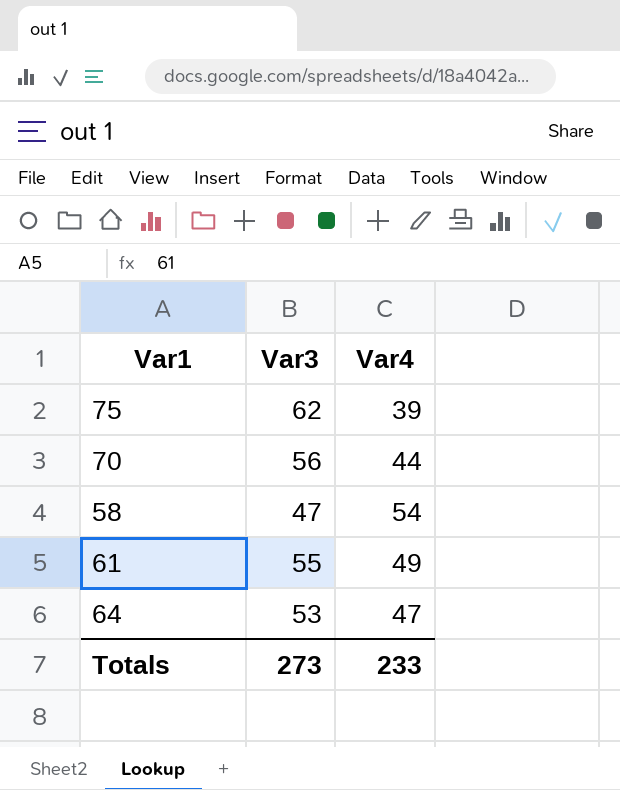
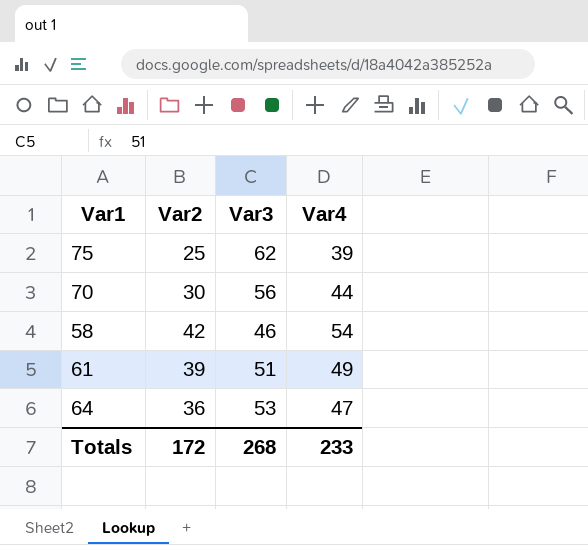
column Var2 | position: none -> 2
58 | Var3: 47 -> 46
61 | Var3: 55 -> 51
Totals | Var3: 273 -> 268

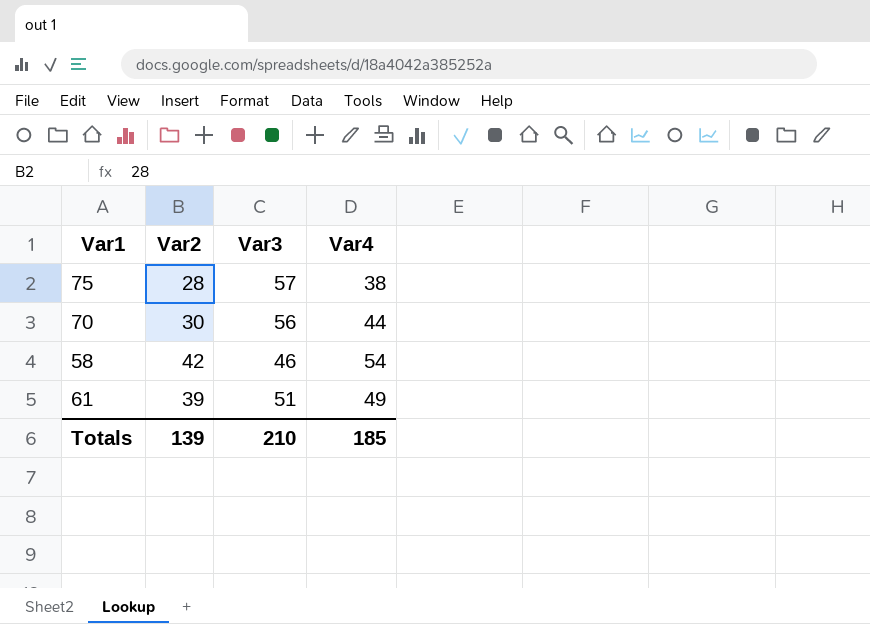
row 64: 36 | 53 | 47 -> none
75 | Var2: 25 -> 28
75 | Var3: 62 -> 57
75 | Var4: 39 -> 38
Totals | Var2: 172 -> 139
Totals | Var3: 268 -> 210
Totals | Var4: 233 -> 185

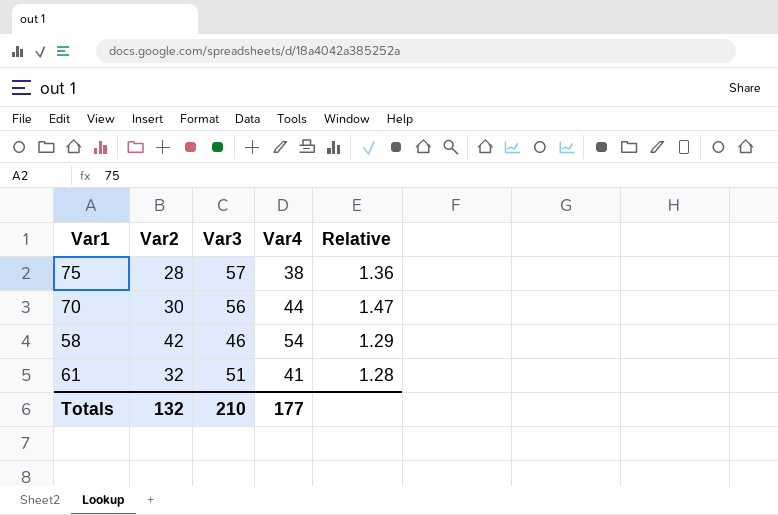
column Relative | formula: none -> [Var4] / [Var2]
61 | Var2: 39 -> 32
61 | Var4: 49 -> 41
Totals | Var2: 139 -> 132
Totals | Var4: 185 -> 177

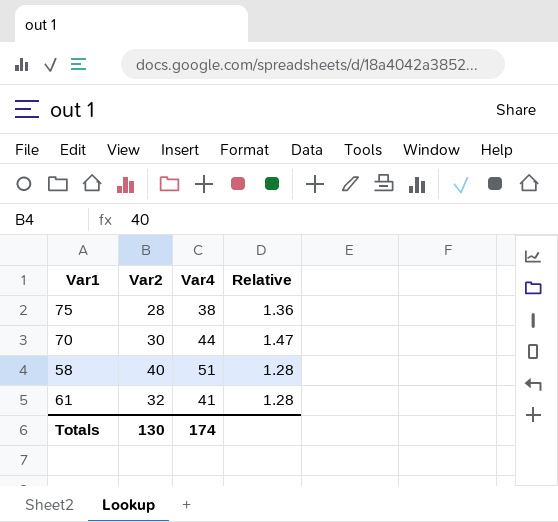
column Var3 | position: 3 -> none
58 | Var2: 42 -> 40
58 | Var4: 54 -> 51
58 | Relative: 1.29 -> 1.28
Totals | Var2: 132 -> 130
Totals | Var4: 177 -> 174

